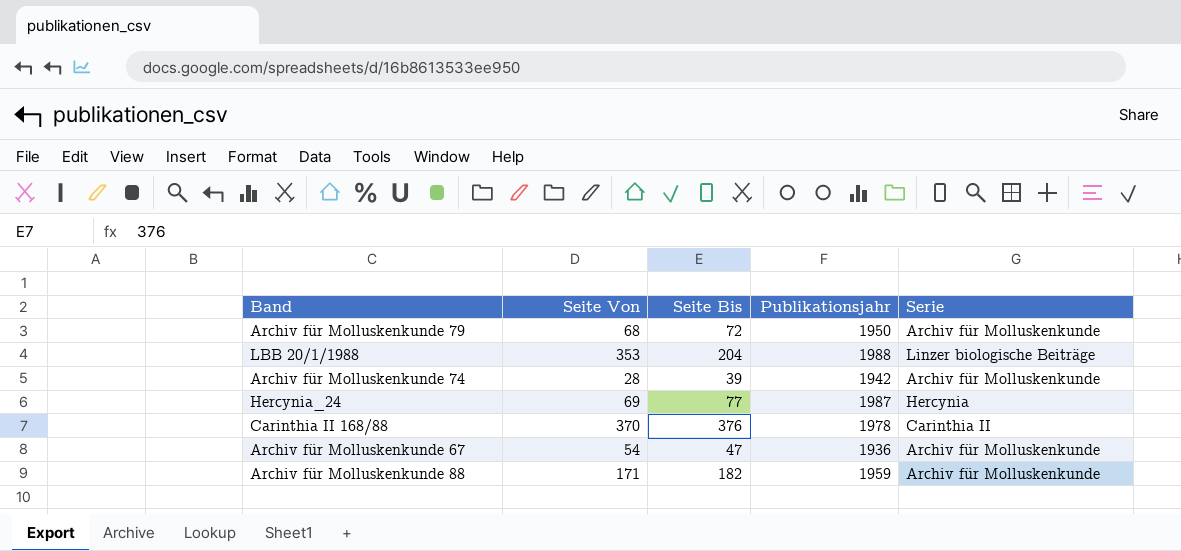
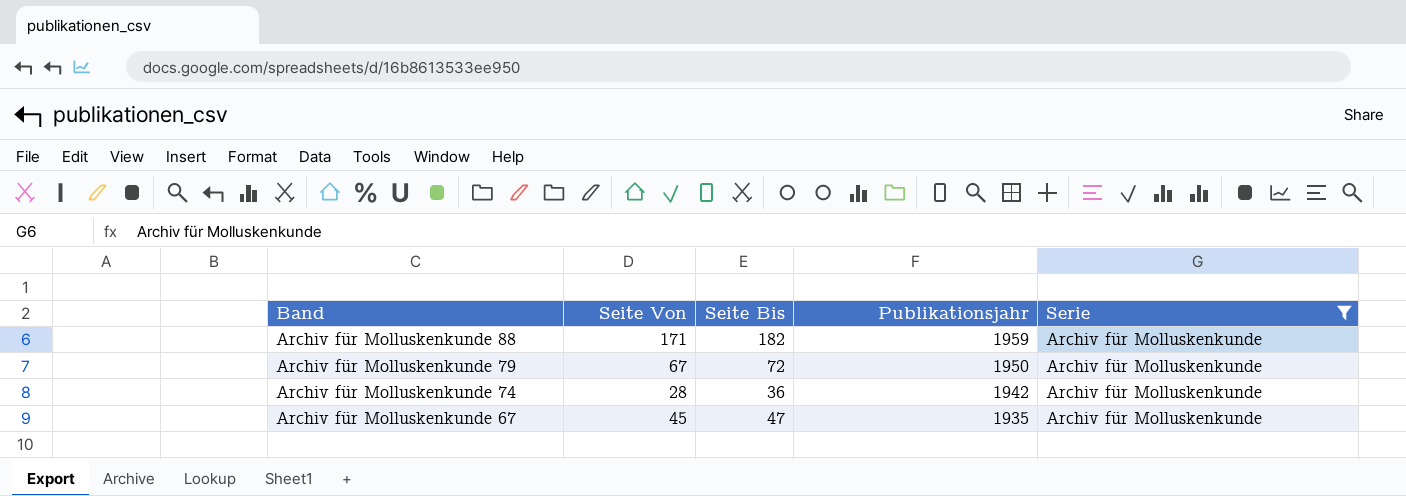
filter: none -> Serie = Archiv für Molluskenkunde
row order: none -> Band descending
Archiv für Molluskenkunde 79 | Seite Von: 68 -> 67
Archiv für Molluskenkunde 74 | Seite Bis: 39 -> 36
Archiv für Molluskenkunde 67 | Seite Von: 54 -> 45
Archiv für Molluskenkunde 67 | Publikationsjahr: 1936 -> 1935

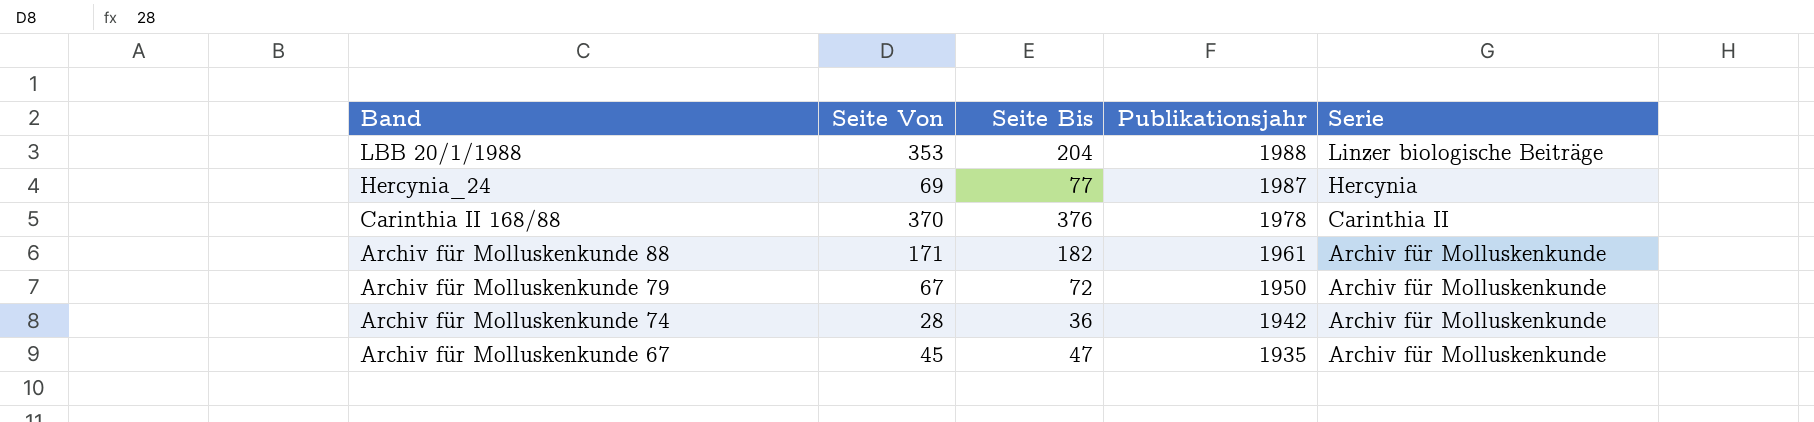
filter: Serie = Archiv für Molluskenkunde -> none
Archiv für Molluskenkunde 88 | Publikationsjahr: 1959 -> 1961

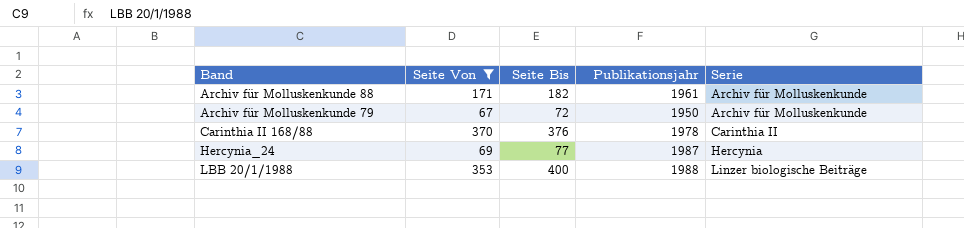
filter: none -> Seite Von >= 67
row order: Band descending -> Serie ascending
LBB 20/1/1988 | Seite Bis: 204 -> 400

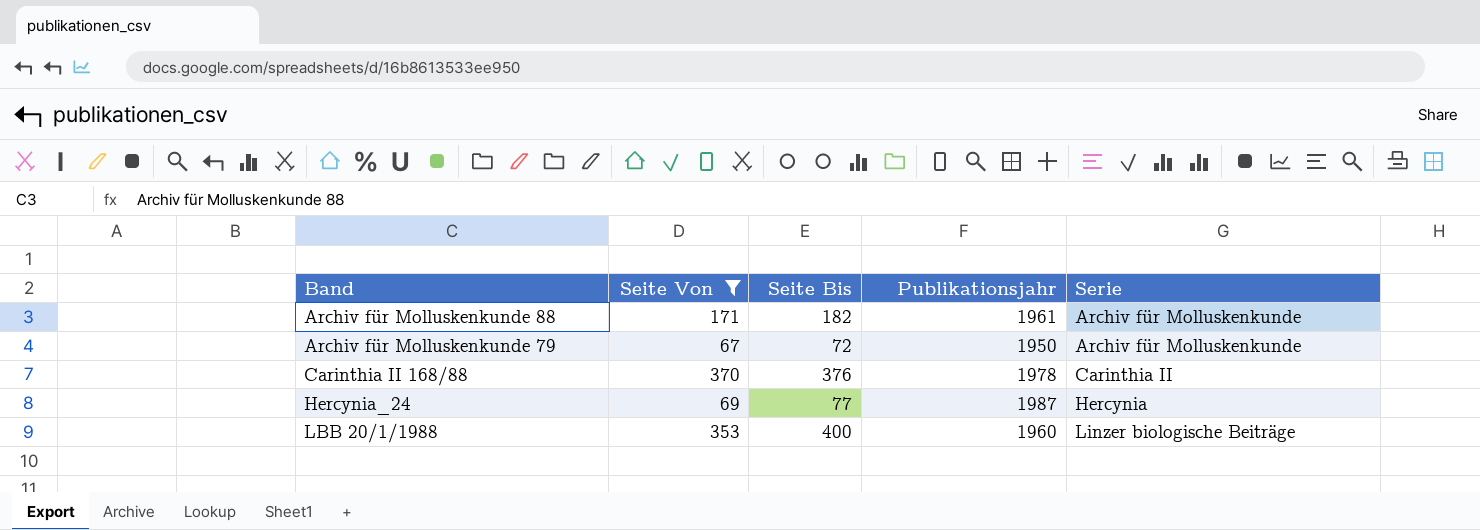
LBB 20/1/1988 | Publikationsjahr: 1988 -> 1960

